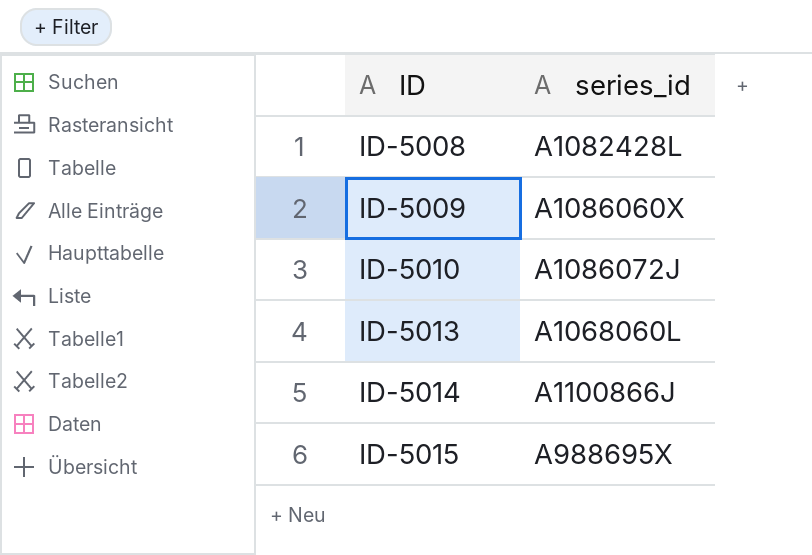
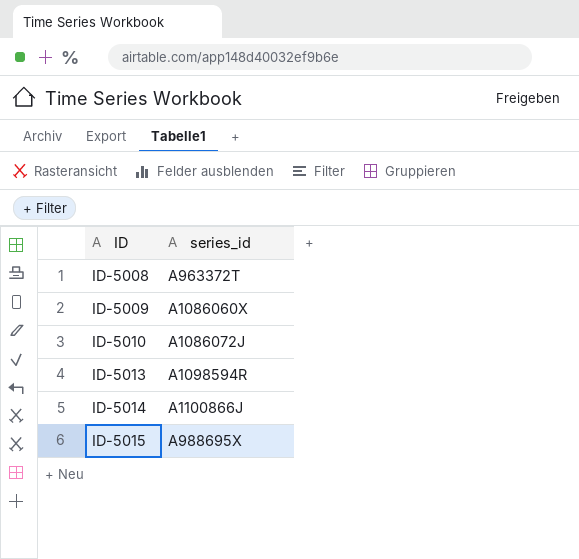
ID-5008 | series_id: A1082428L -> A963372T
ID-5013 | series_id: A1068060L -> A1098594R

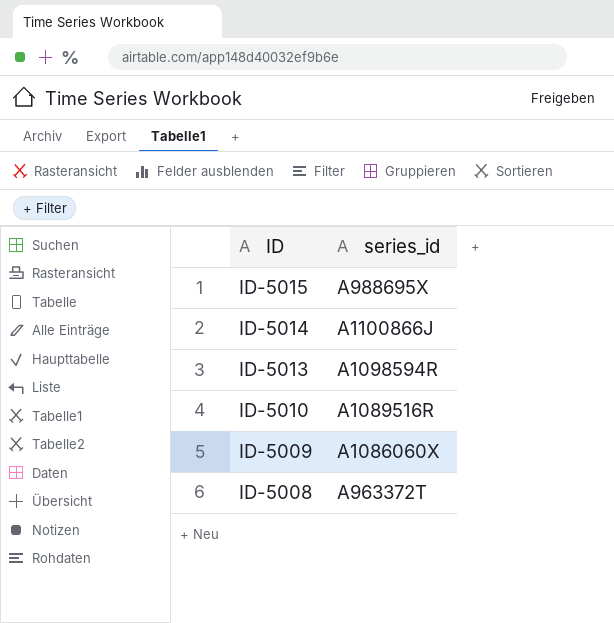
row order: ID ascending -> ID descending
ID-5010 | series_id: A1086072J -> A1089516R

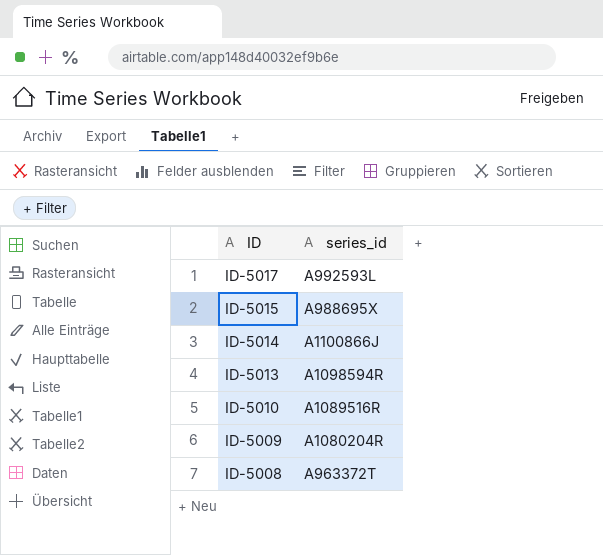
row ID-5017: none -> A992593L
ID-5009 | series_id: A1086060X -> A1080204R

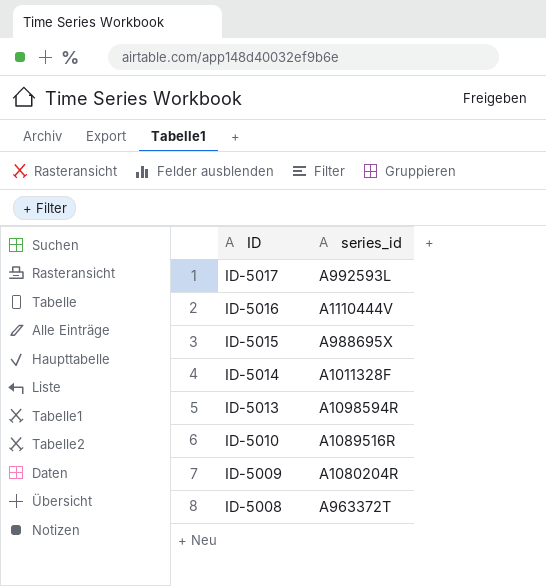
row ID-5016: none -> A1110444V
ID-5014 | series_id: A1100866J -> A1011328F

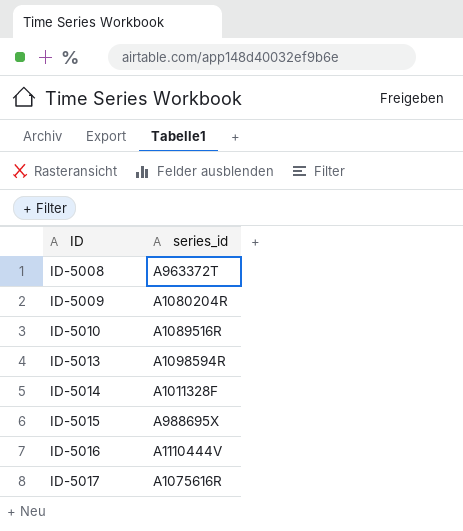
row order: ID descending -> ID ascending
ID-5017 | series_id: A992593L -> A1075616R

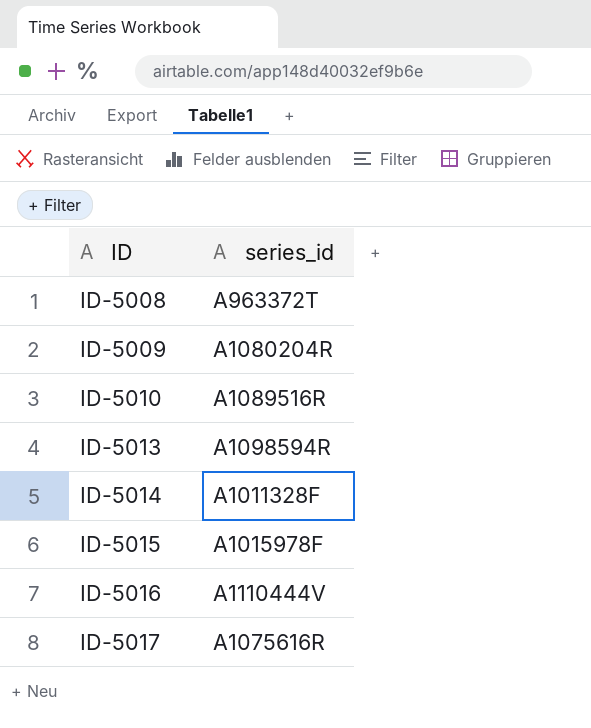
ID-5015 | series_id: A988695X -> A1015978F

